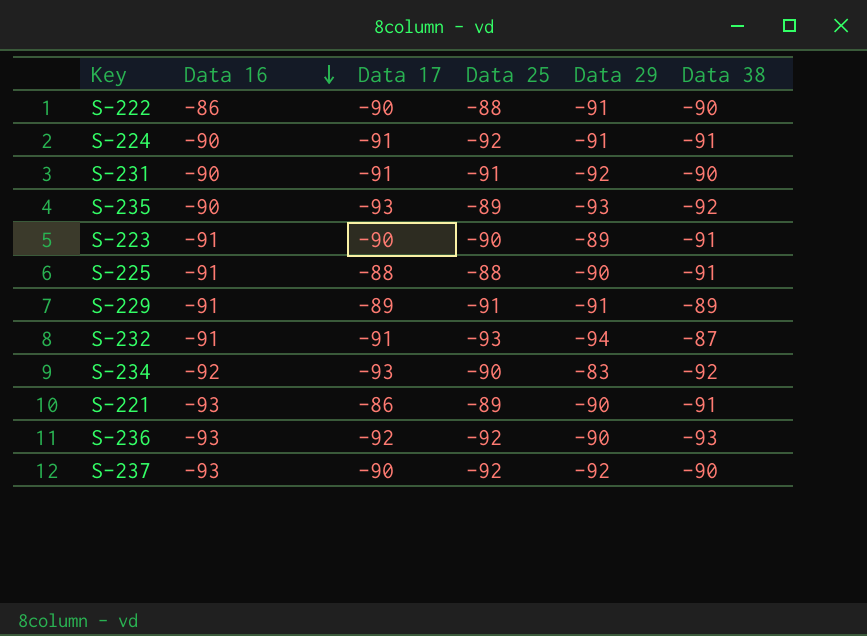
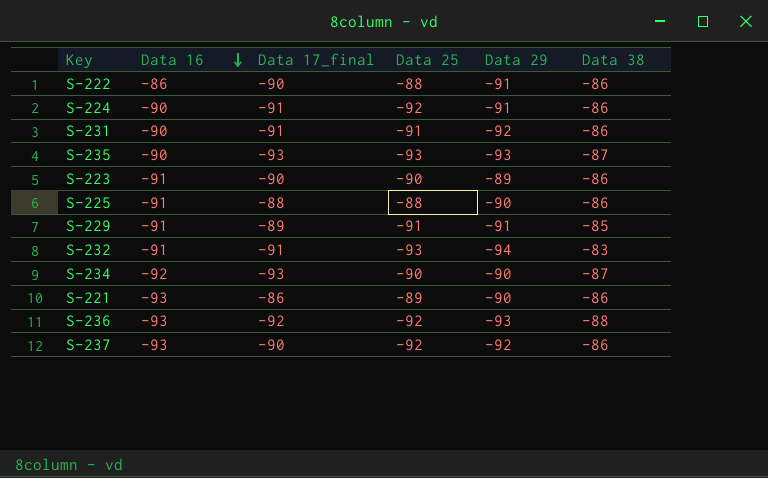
column name: Data 17 -> Data 17_final
S-222 | Data 38: -90 -> -86
S-224 | Data 38: -91 -> -86
S-231 | Data 38: -90 -> -86
S-235 | Data 25: -89 -> -93
S-235 | Data 38: -92 -> -87
S-223 | Data 38: -91 -> -86
S-225 | Data 38: -91 -> -86
S-229 | Data 38: -89 -> -85
S-232 | Data 38: -87 -> -83
S-234 | Data 29: -83 -> -90
S-234 | Data 38: -92 -> -87
S-221 | Data 38: -91 -> -86
S-236 | Data 29: -90 -> -93
S-236 | Data 38: -93 -> -88
S-237 | Data 38: -90 -> -86

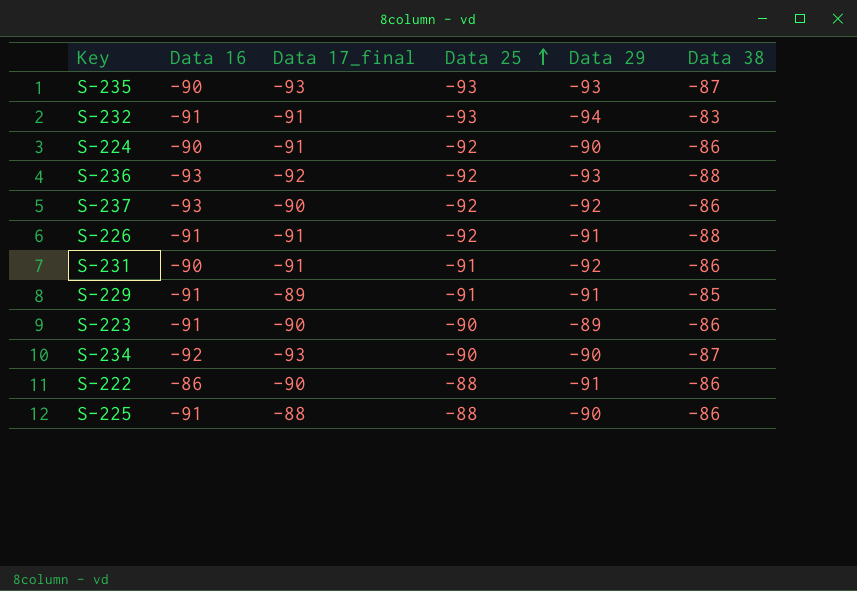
row order: Data 16 descending -> Data 25 ascending
row S-221: -93 | -86 | -89 | -90 | -86 -> none
S-224 | Data 29: -91 -> -90
row S-226: none -> -91 | -91 | -92 | -91 | -88

